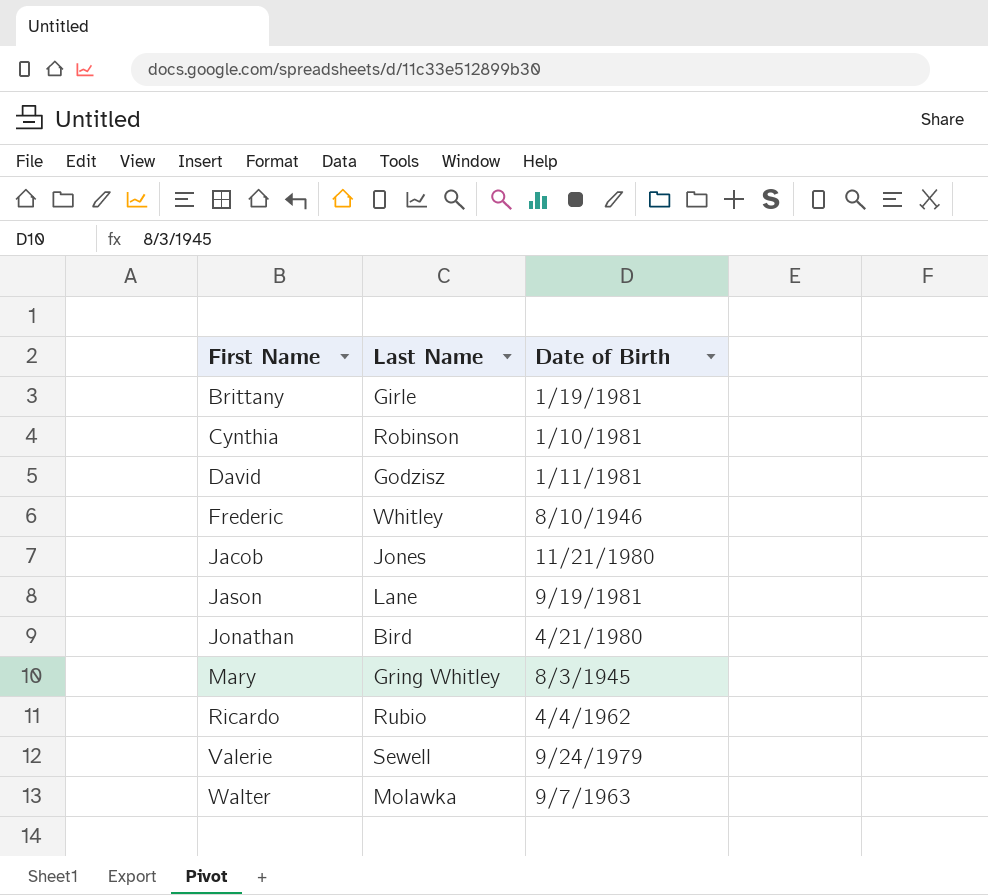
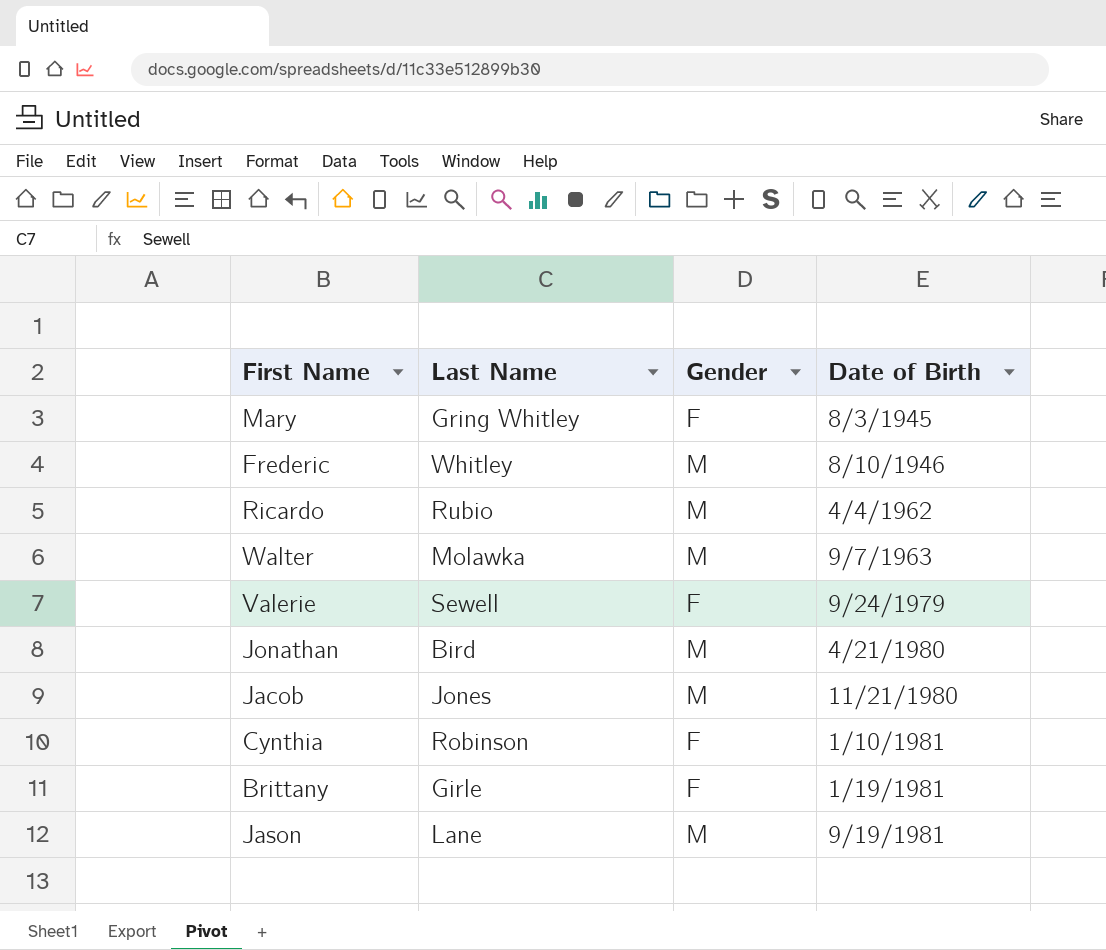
row order: First Name ascending -> Date of Birth ascending
column Gender | position: none -> 3
row David: Godzisz | 1/11/1981 -> none

